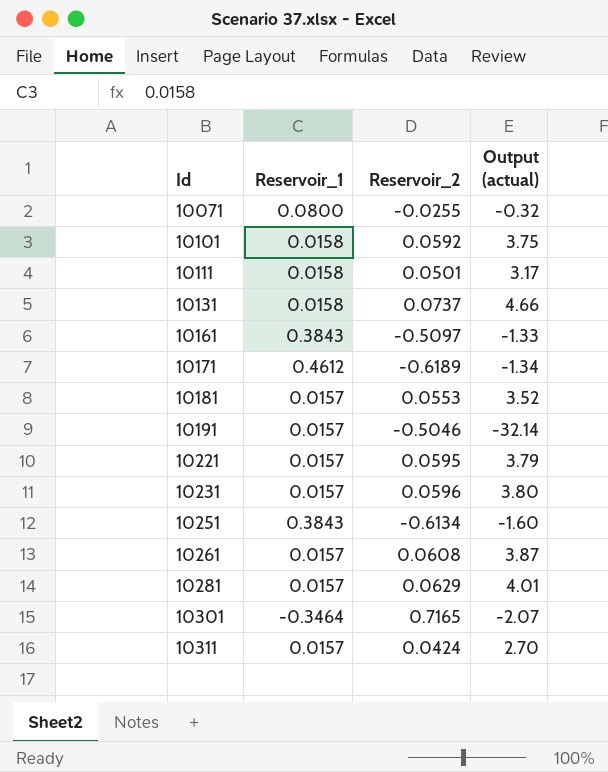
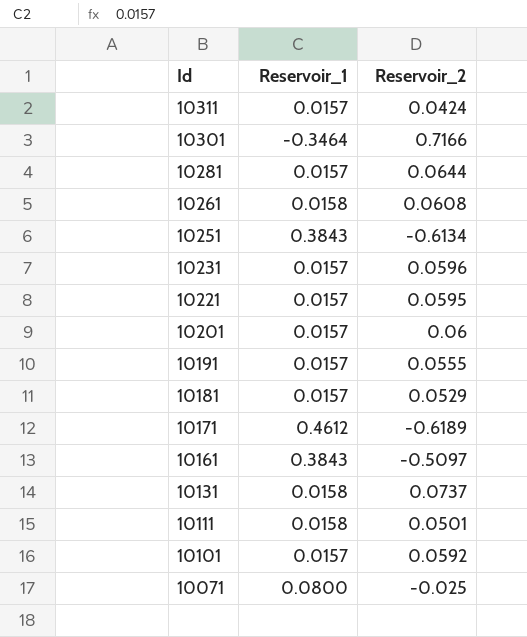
row order: Id ascending -> Id descending
column Output (actual) | formula: [Reservoir_2] / [Reservoir_1] -> none
10301 | Reservoir_2: 0.7165 -> 0.7166
10281 | Reservoir_2: 0.0629 -> 0.0644
10261 | Reservoir_1: 0.0157 -> 0.0158
row 10201: none -> 0.0157 | 0.06
10191 | Reservoir_2: -0.5046 -> 0.0555
10181 | Reservoir_2: 0.0553 -> 0.0529
10101 | Reservoir_1: 0.0158 -> 0.0157
10071 | Reservoir_2: -0.0255 -> -0.025

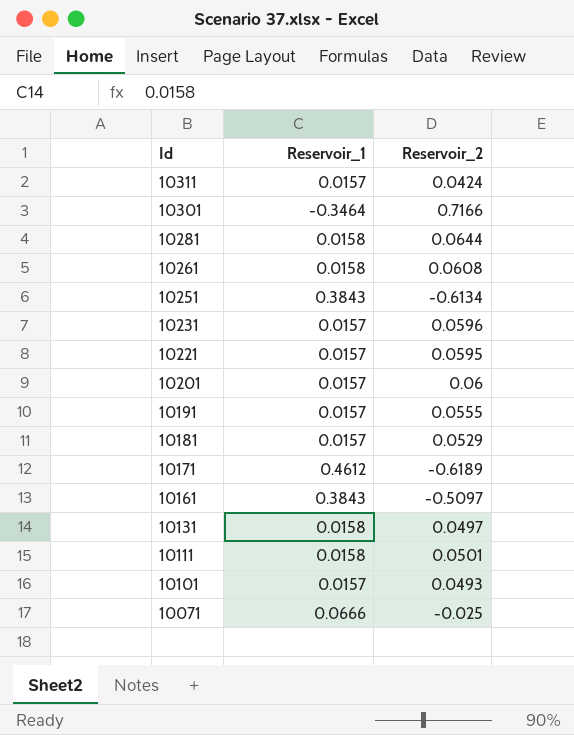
10281 | Reservoir_1: 0.0157 -> 0.0158
10131 | Reservoir_2: 0.0737 -> 0.0497
10101 | Reservoir_2: 0.0592 -> 0.0493
10071 | Reservoir_1: 0.0800 -> 0.0666

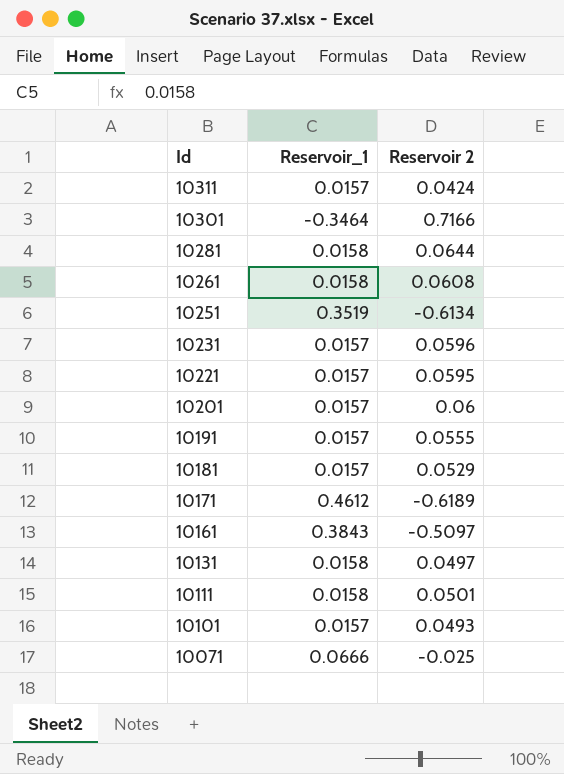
column name: Reservoir_2 -> Reservoir 2
10251 | Reservoir_1: 0.3843 -> 0.3519

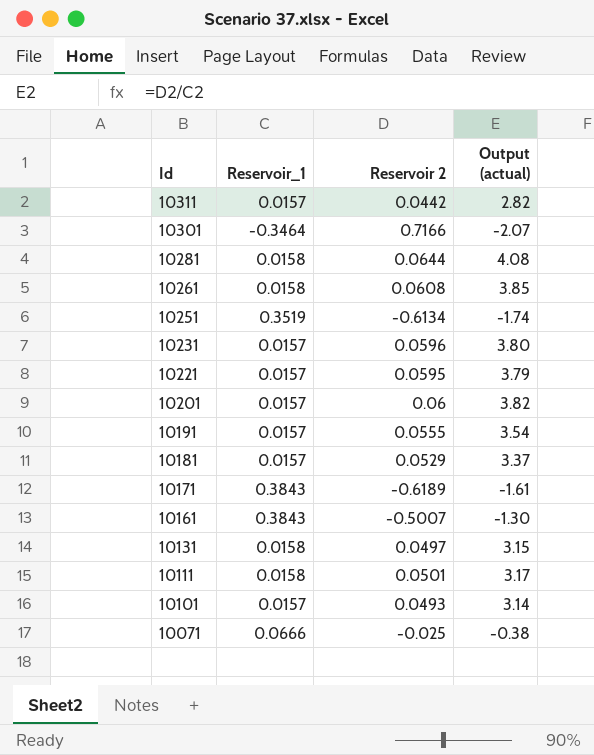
column Output (actual) | formula: none -> [Reservoir 2] / [Reservoir_1]
10311 | Reservoir 2: 0.0424 -> 0.0442
10171 | Reservoir_1: 0.4612 -> 0.3843
10161 | Reservoir 2: -0.5097 -> -0.5007

